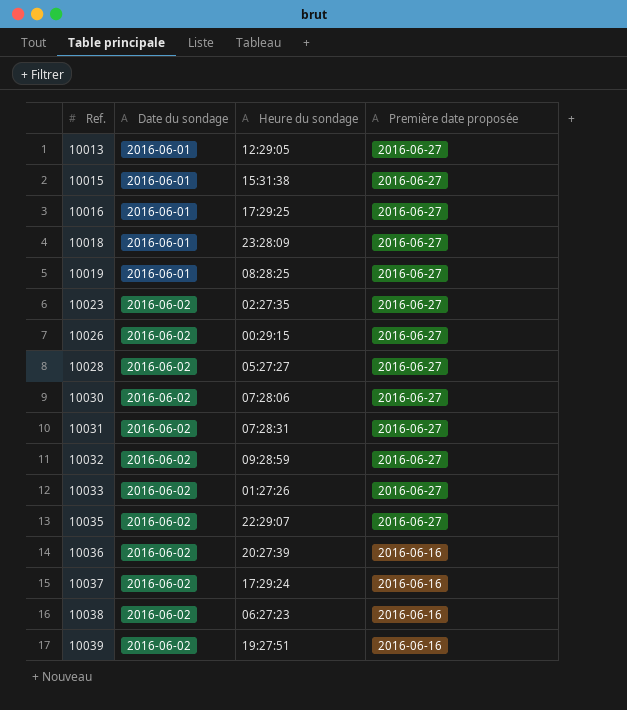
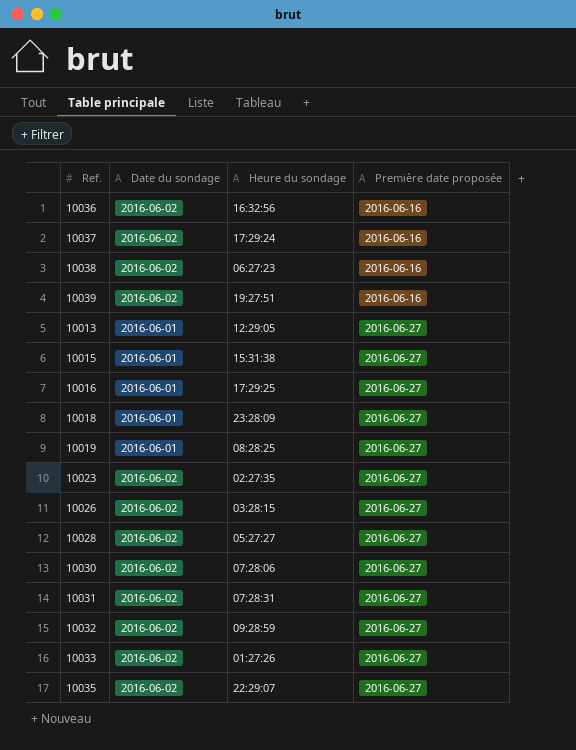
row order: Ref. ascending -> Première date proposée ascending
10036 | Heure du sondage: 20:27:39 -> 16:32:56
10026 | Heure du sondage: 00:29:15 -> 03:28:15

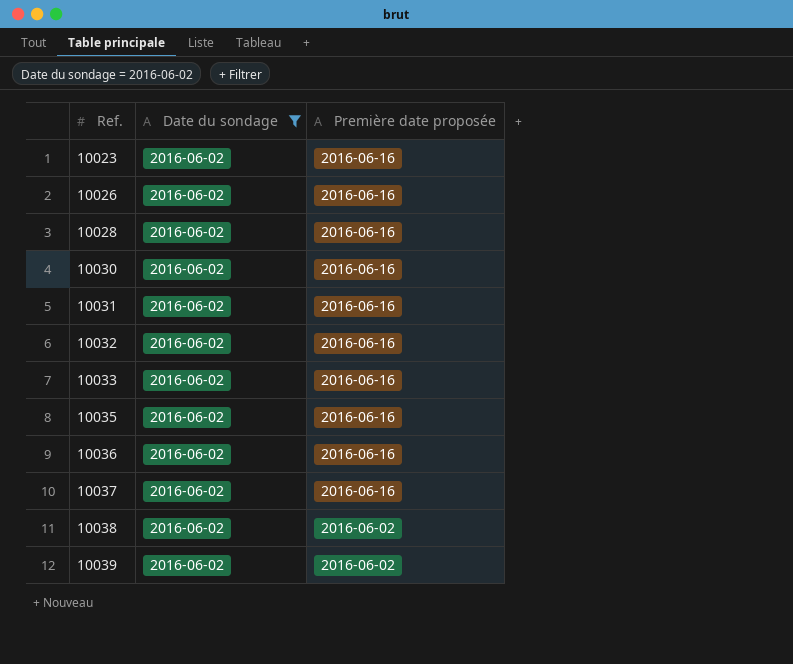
filter: none -> Date du sondage = 2016-06-02
row order: Première date proposée ascending -> Ref. ascending
column Heure du sondage | position: 3 -> none
10023 | Première date proposée: 2016-06-27 -> 2016-06-16
10026 | Première date proposée: 2016-06-27 -> 2016-06-16
10028 | Première date proposée: 2016-06-27 -> 2016-06-16
10030 | Première date proposée: 2016-06-27 -> 2016-06-16
10031 | Première date proposée: 2016-06-27 -> 2016-06-16
10032 | Première date proposée: 2016-06-27 -> 2016-06-16
10033 | Première date proposée: 2016-06-27 -> 2016-06-16
10035 | Première date proposée: 2016-06-27 -> 2016-06-16
10038 | Première date proposée: 2016-06-16 -> 2016-06-02
10039 | Première date proposée: 2016-06-16 -> 2016-06-02

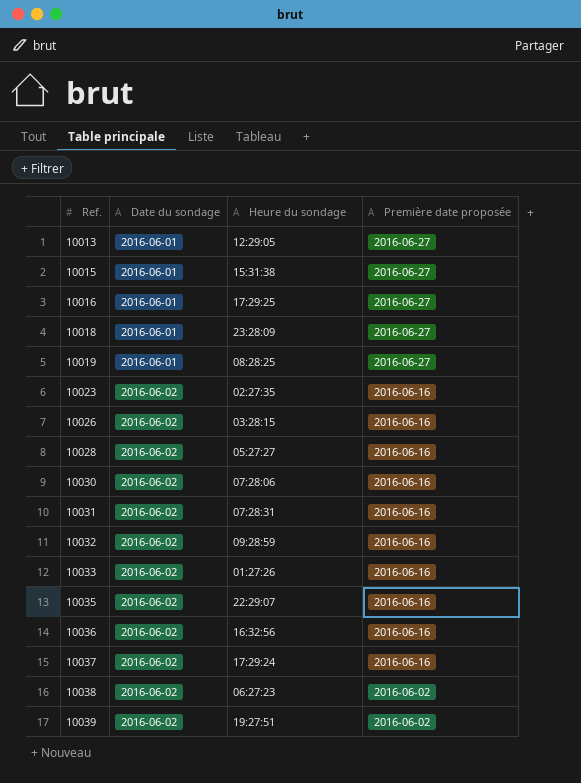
filter: Date du sondage = 2016-06-02 -> none
column Heure du sondage | position: none -> 3

